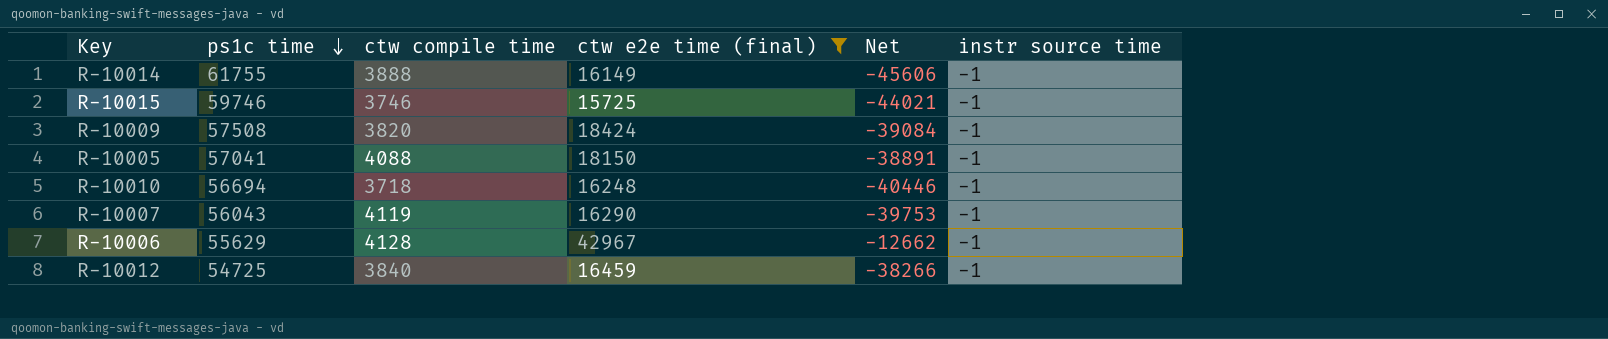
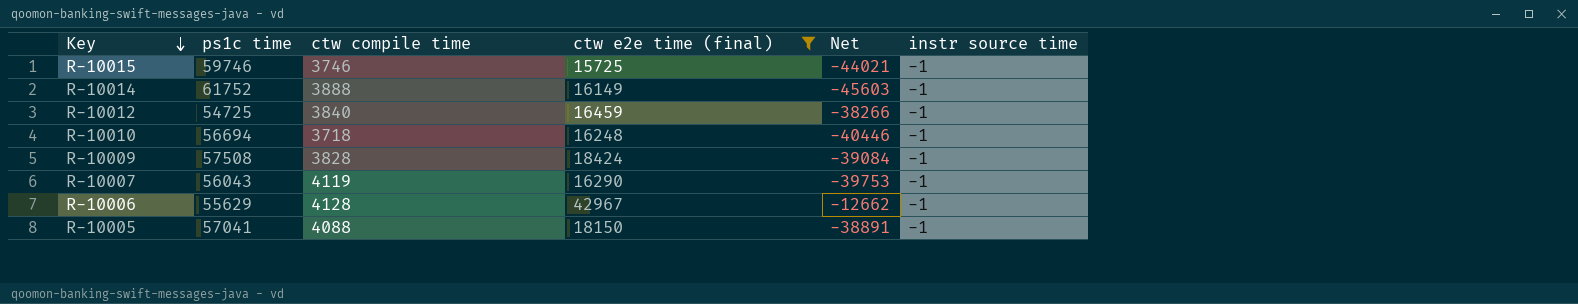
row order: ps1c time descending -> Key descending
R-10014 | ps1c time: 61755 -> 61752
R-10014 | Net: -45606 -> -45603
R-10009 | ctw compile time: 3820 -> 3828

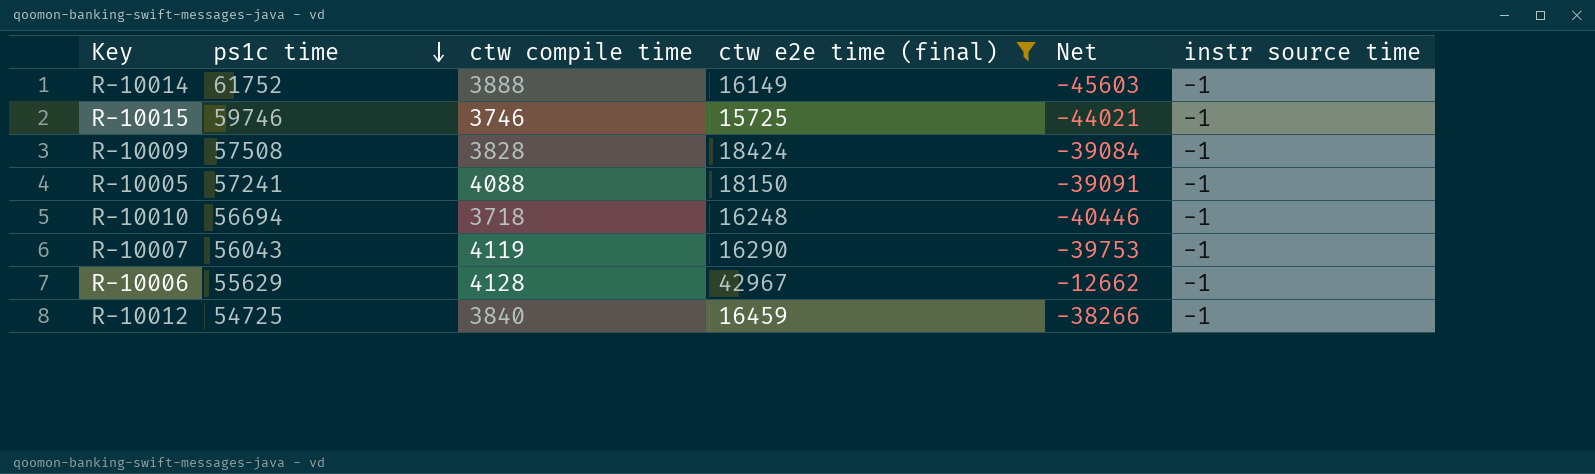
row order: Key descending -> ps1c time descending
R-10005 | ps1c time: 57041 -> 57241
R-10005 | Net: -38891 -> -39091

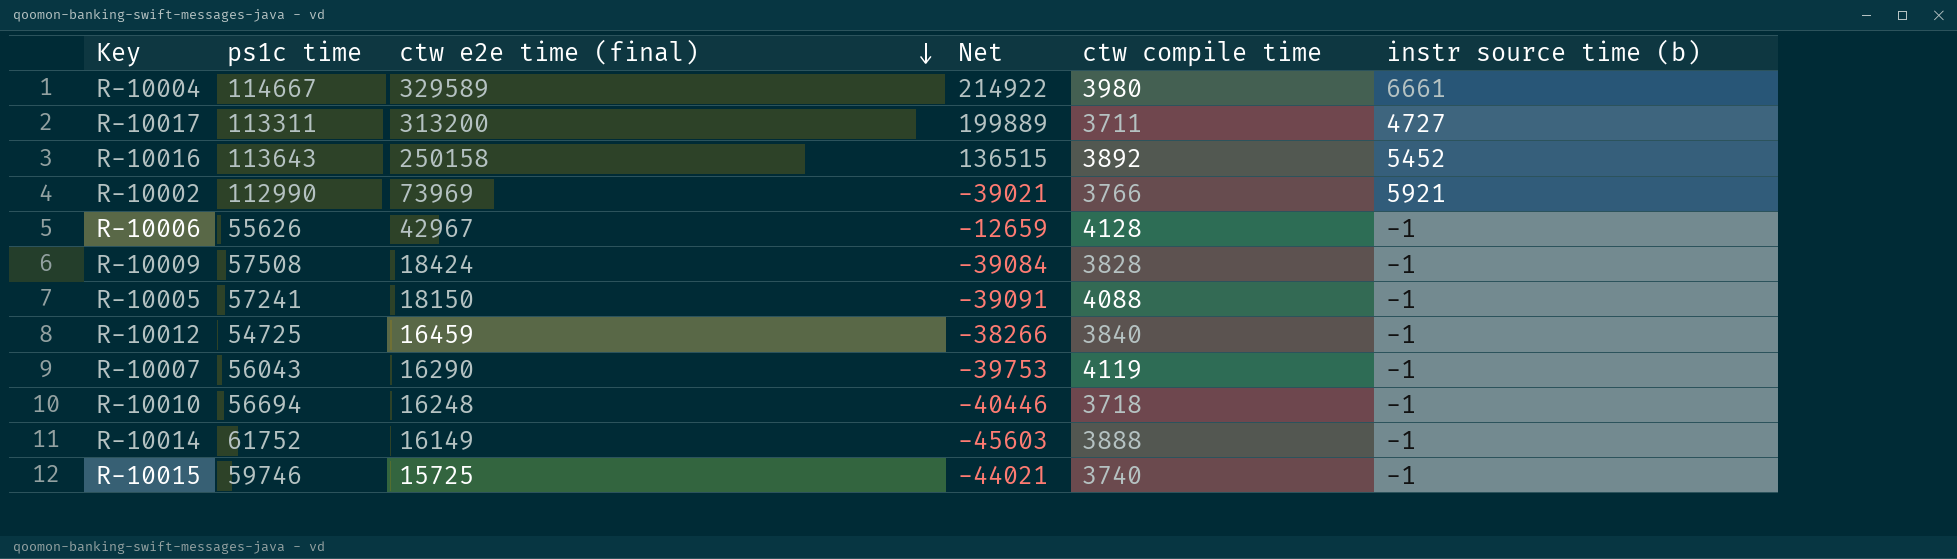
filter: ctw e2e time (final) <= 42967 -> none
row order: ps1c time descending -> ctw e2e time (final) descending
column ctw compile time | position: 3 -> 5
column name: instr source time -> instr source time (b)
R-10006 | ps1c time: 55629 -> 55626
R-10006 | Net: -12662 -> -12659
R-10015 | ctw compile time: 3746 -> 3740

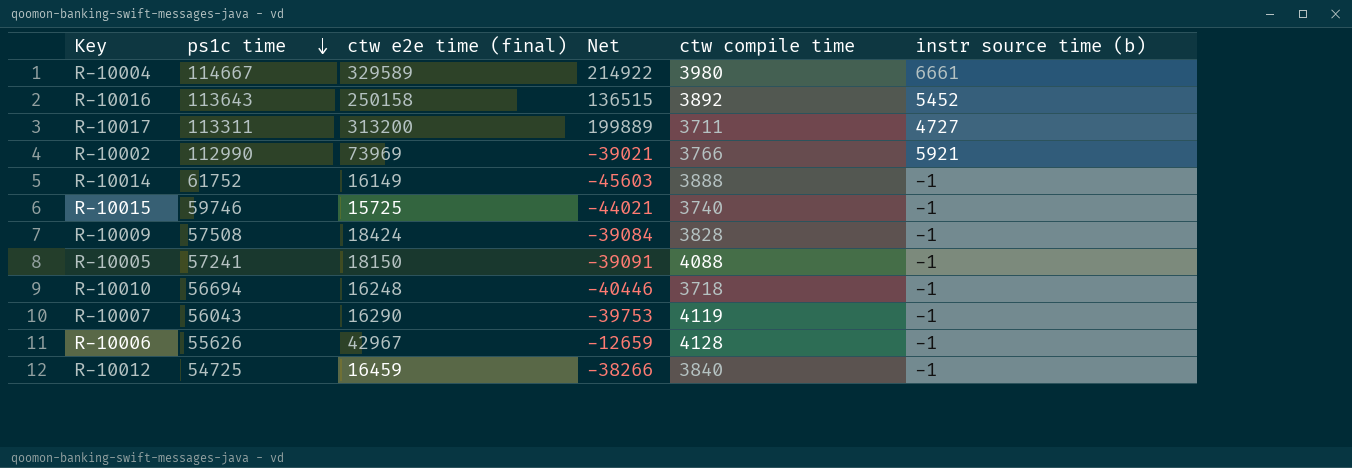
row order: ctw e2e time (final) descending -> ps1c time descending

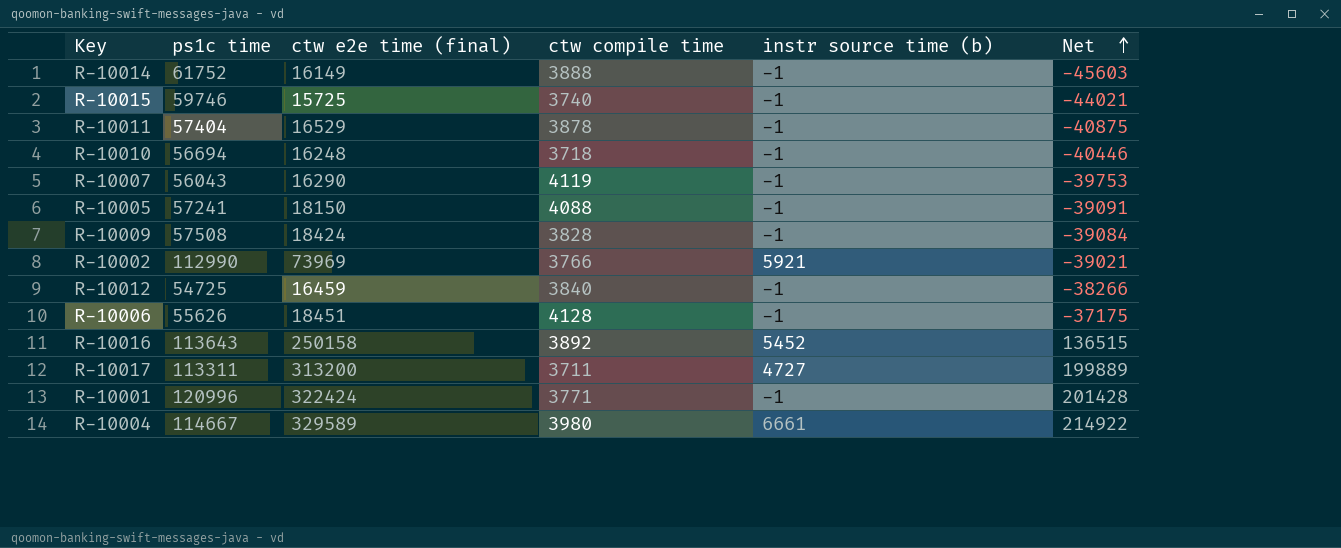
row order: ps1c time descending -> Net ascending
column Net | position: 4 -> 6
row R-10011: none -> 57404 | 16529 | 3878 | -1 | -40875
R-10006 | ctw e2e time (final): 42967 -> 18451
R-10006 | Net: -12659 -> -37175
row R-10001: none -> 120996 | 322424 | 3771 | -1 | 201428

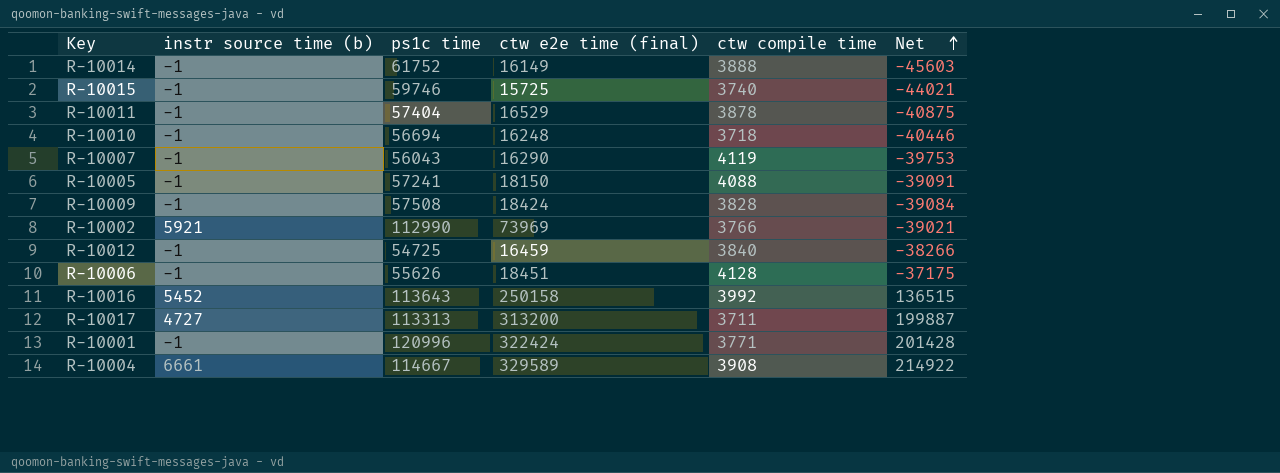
column instr source time (b) | position: 5 -> 2
R-10016 | ctw compile time: 3892 -> 3992
R-10017 | ps1c time: 113311 -> 113313
R-10017 | Net: 199889 -> 199887
R-10004 | ctw compile time: 3980 -> 3908

